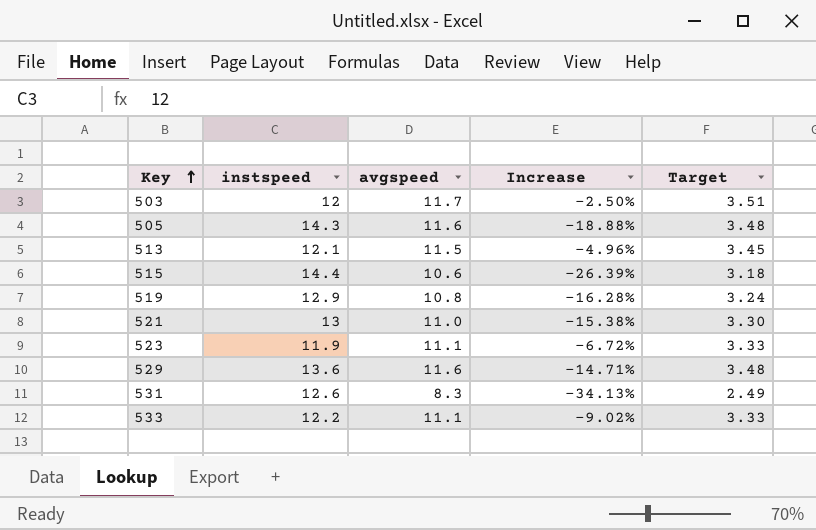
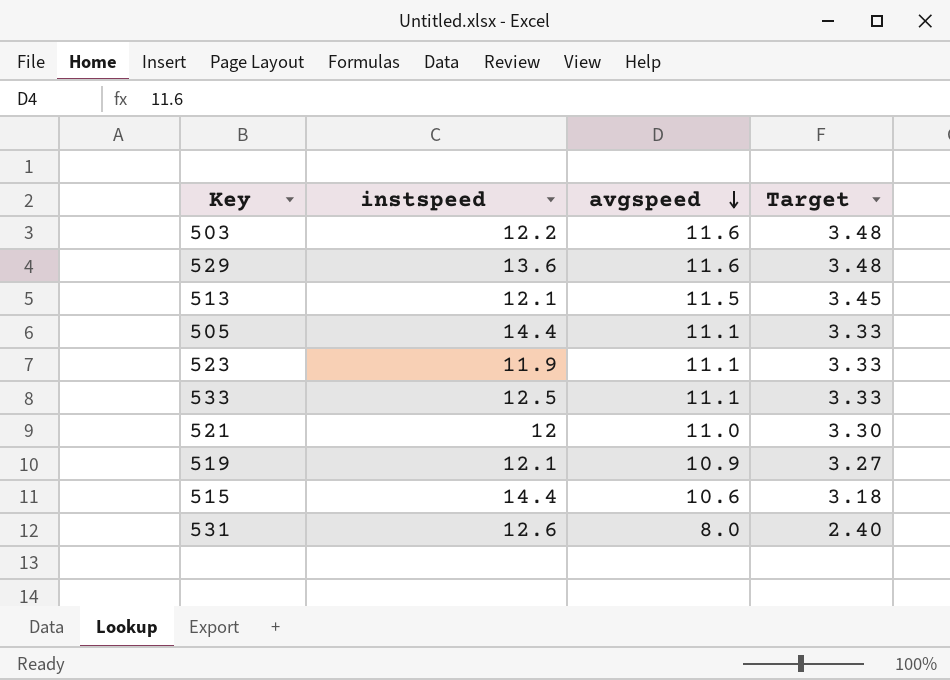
row order: Key ascending -> avgspeed descending
column Increase | formula: ([avgspeed] - [instspeed]) / [instspeed] -> none
503 | instspeed: 12 -> 12.2
503 | avgspeed: 11.7 -> 11.6
503 | Target: 3.51 -> 3.48
505 | instspeed: 14.3 -> 14.4
505 | avgspeed: 11.6 -> 11.1
505 | Target: 3.48 -> 3.33
533 | instspeed: 12.2 -> 12.5
521 | instspeed: 13 -> 12
519 | instspeed: 12.9 -> 12.1
519 | avgspeed: 10.8 -> 10.9
519 | Target: 3.24 -> 3.27
531 | avgspeed: 8.3 -> 8.0
531 | Target: 2.49 -> 2.40

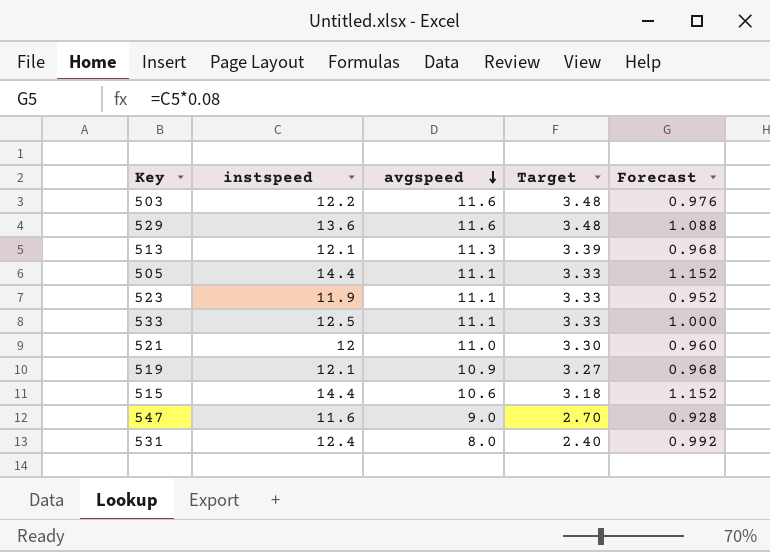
column Forecast | formula: none -> [instspeed] * 0.08
513 | avgspeed: 11.5 -> 11.3
513 | Target: 3.45 -> 3.39
row 547: none -> 11.6 | 9.0 | 2.70 | 0.928
531 | instspeed: 12.6 -> 12.4

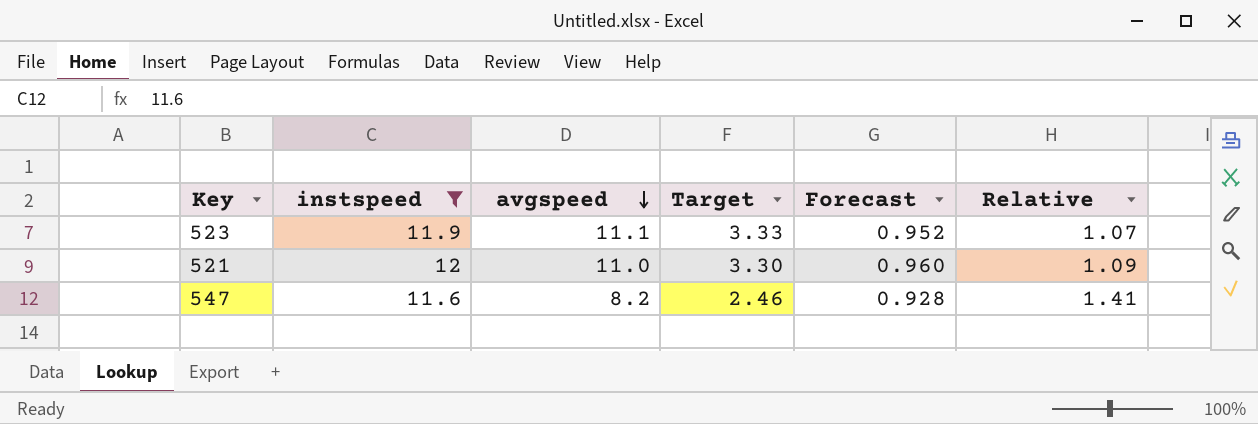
filter: none -> instspeed <= 12
column Relative | formula: none -> [instspeed] / [avgspeed]
547 | avgspeed: 9.0 -> 8.2
547 | Target: 2.70 -> 2.46

